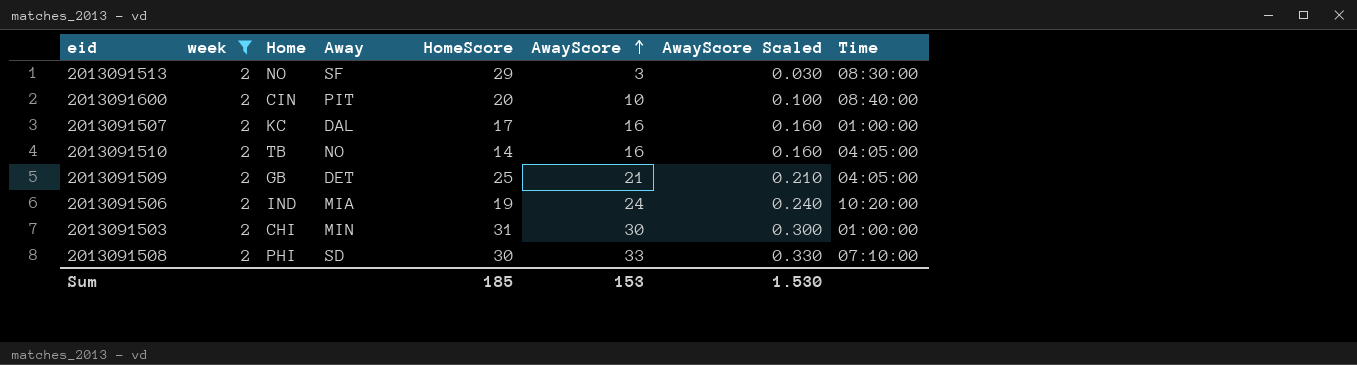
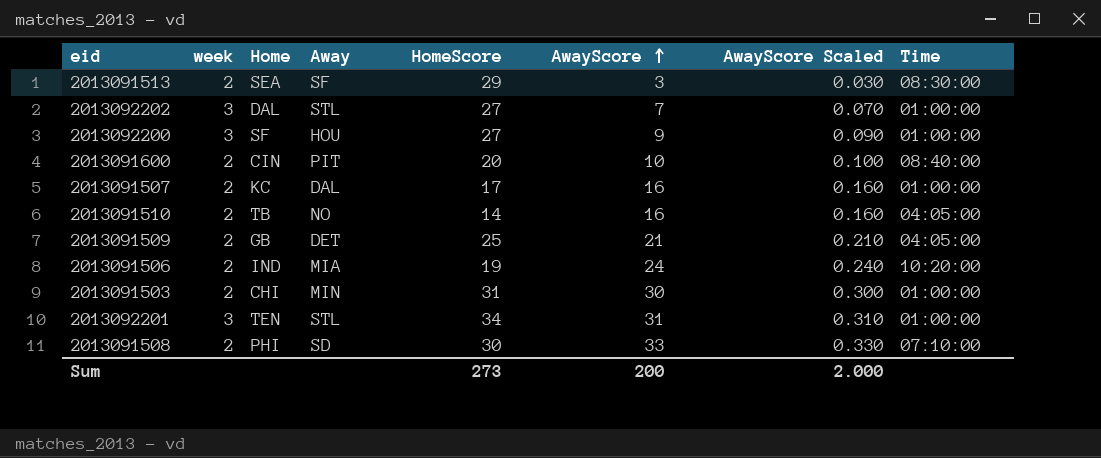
filter: week = 2 -> none
2013091513 | Home: NO -> SEA
Sum | HomeScore: 185 -> 273
Sum | AwayScore: 153 -> 200
Sum | AwayScore Scaled: 1.530 -> 2.000

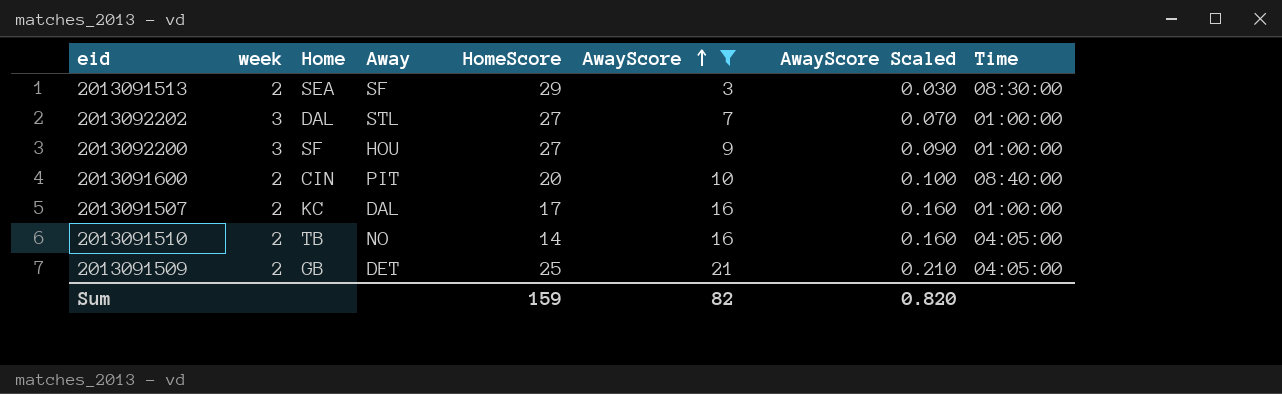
filter: none -> AwayScore <= 21
Sum | HomeScore: 273 -> 159
Sum | AwayScore: 200 -> 82
Sum | AwayScore Scaled: 2.000 -> 0.820

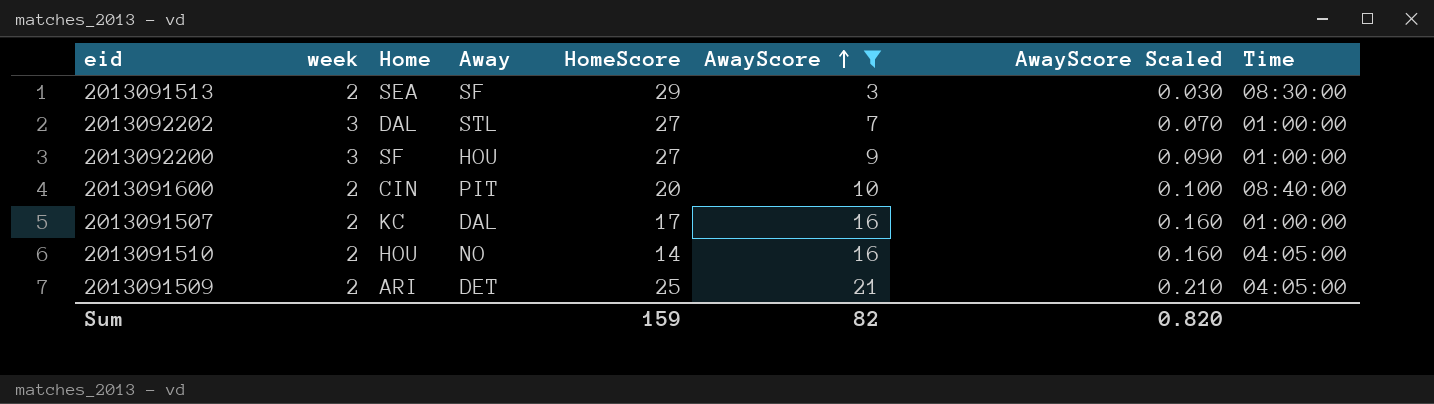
2013091510 | Home: TB -> HOU
2013091509 | Home: GB -> ARI

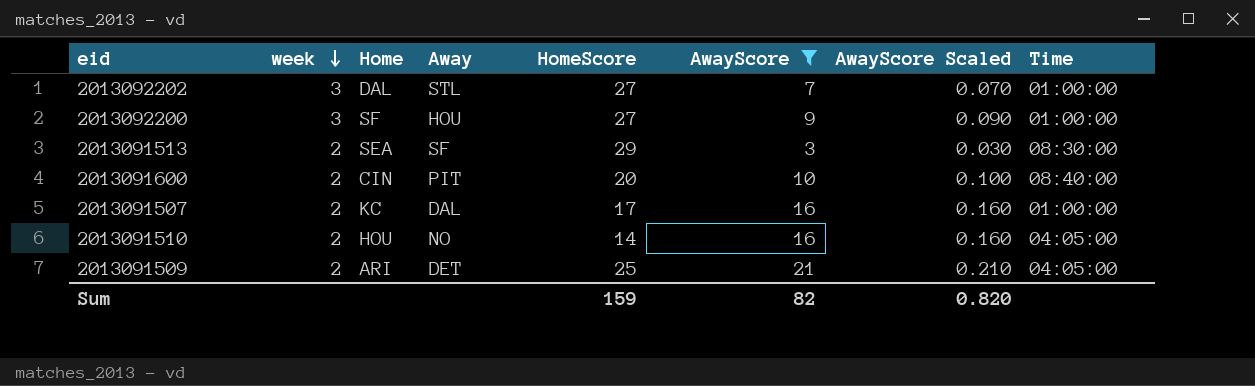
row order: AwayScore ascending -> week descending

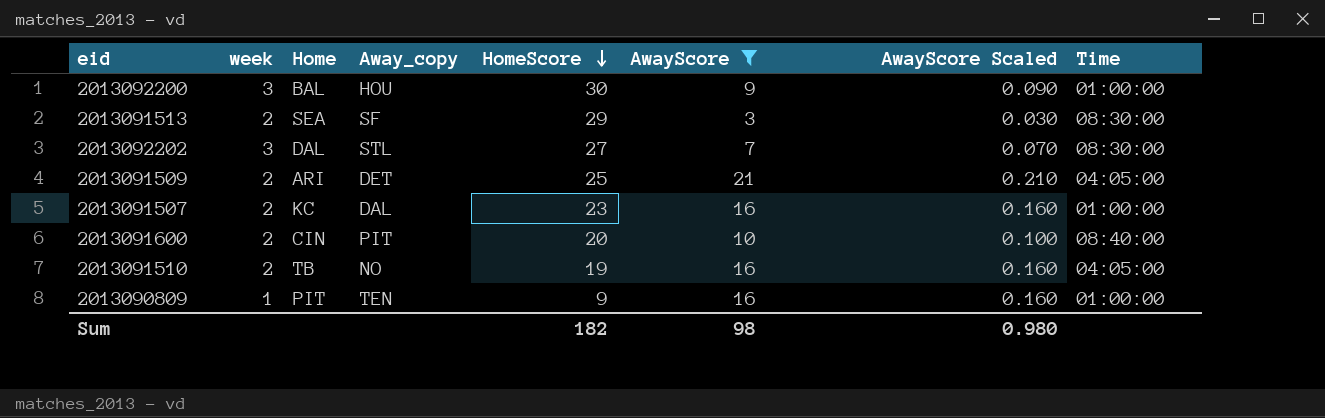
row order: week descending -> HomeScore descending
column name: Away -> Away_copy
2013092200 | Home: SF -> BAL
2013092200 | HomeScore: 27 -> 30
2013092202 | Time: 01:00:00 -> 08:30:00
2013091507 | HomeScore: 17 -> 23
2013091510 | Home: HOU -> TB
2013091510 | HomeScore: 14 -> 19
row 2013090809: none -> 1 | PIT | TEN | 9 | 16 | 0.160 | 01:00:00
Sum | HomeScore: 159 -> 182
Sum | AwayScore: 82 -> 98
Sum | AwayScore Scaled: 0.820 -> 0.980

